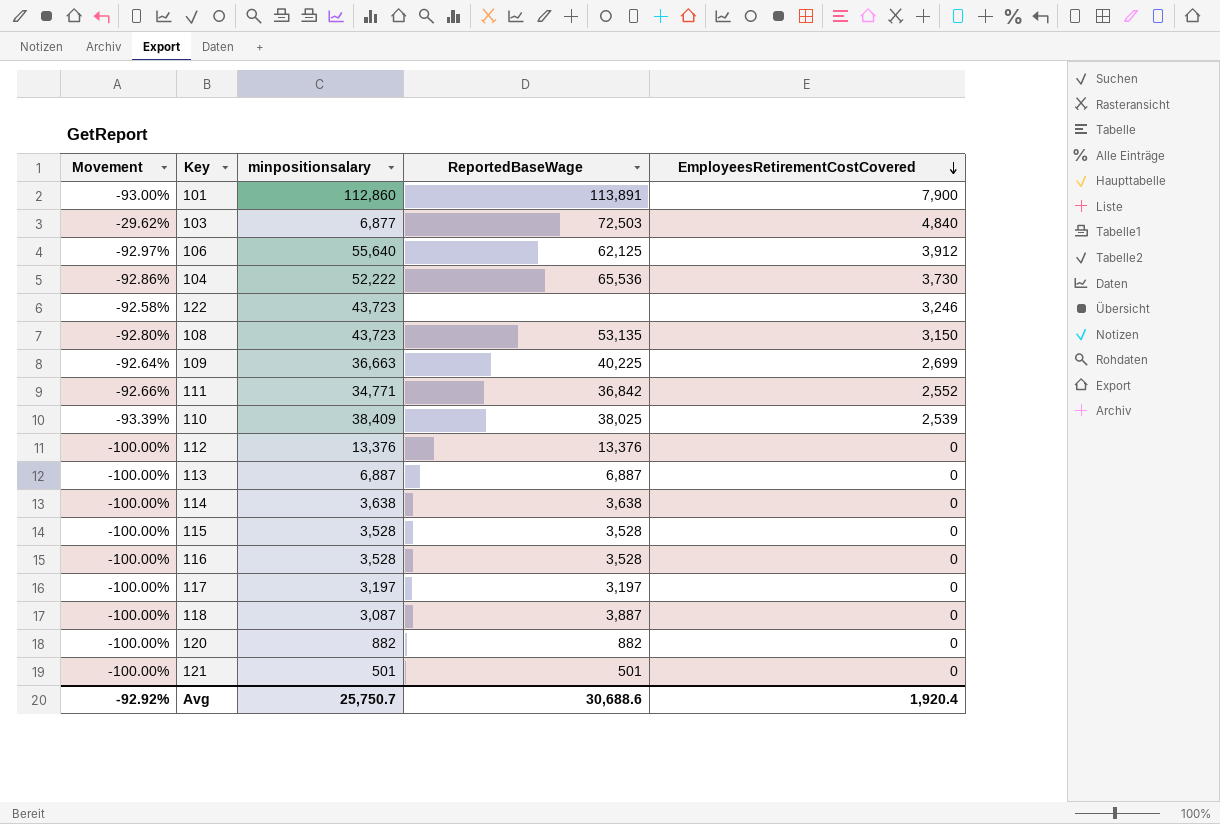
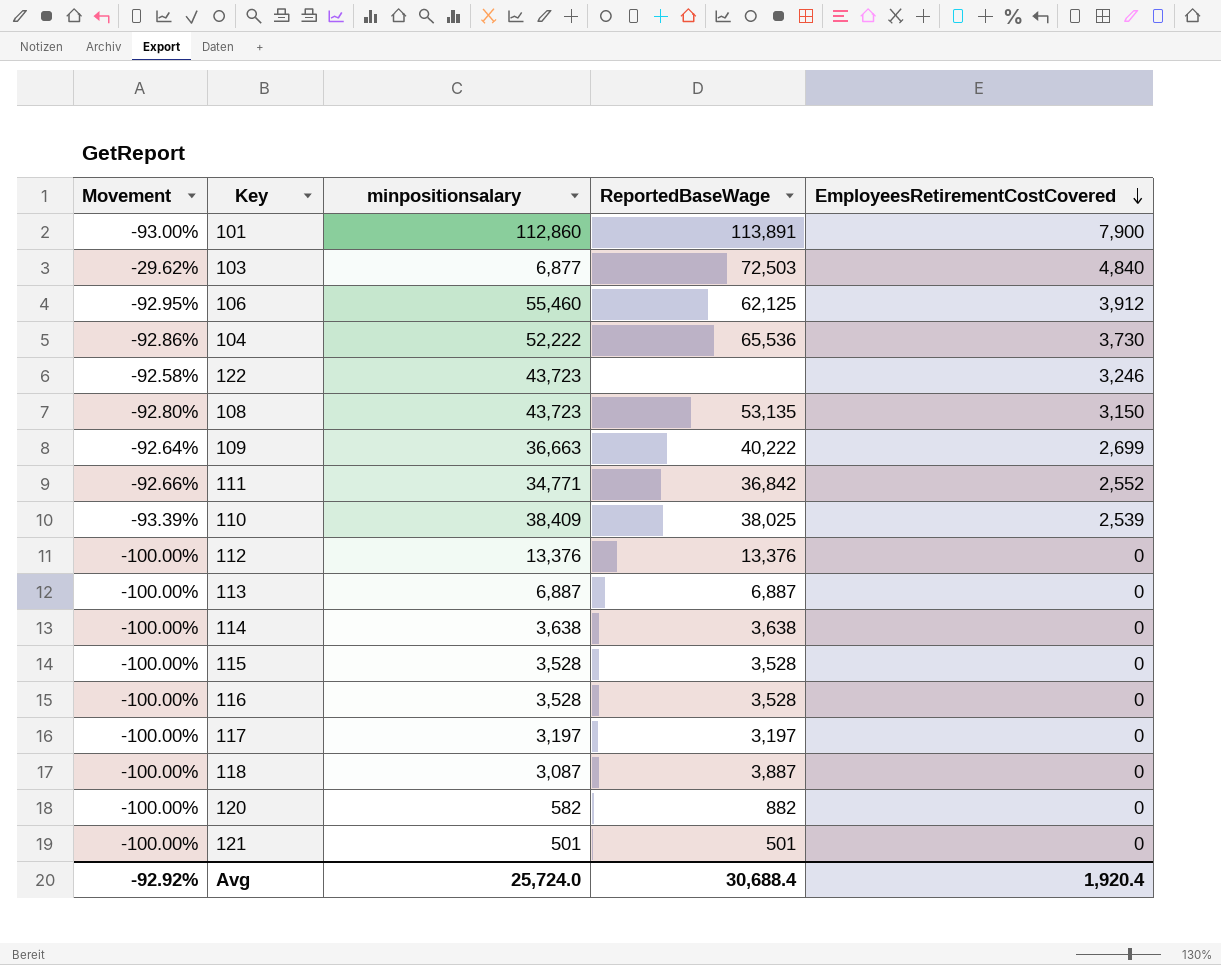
106 | Movement: -92.97% -> -92.95%
106 | minpositionsalary: 55,640 -> 55,460
109 | ReportedBaseWage: 40,225 -> 40,222
120 | minpositionsalary: 882 -> 582
Avg | minpositionsalary: 25,750.7 -> 25,724.0
Avg | ReportedBaseWage: 30,688.6 -> 30,688.4

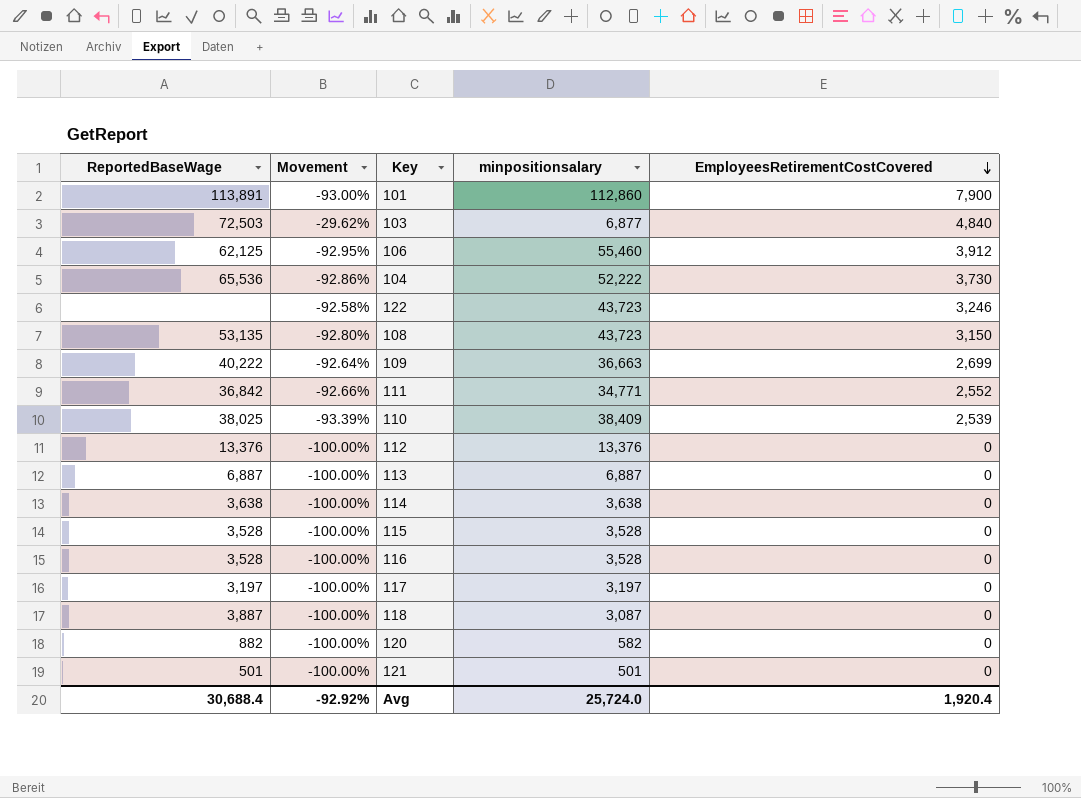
column ReportedBaseWage | position: 4 -> 1

